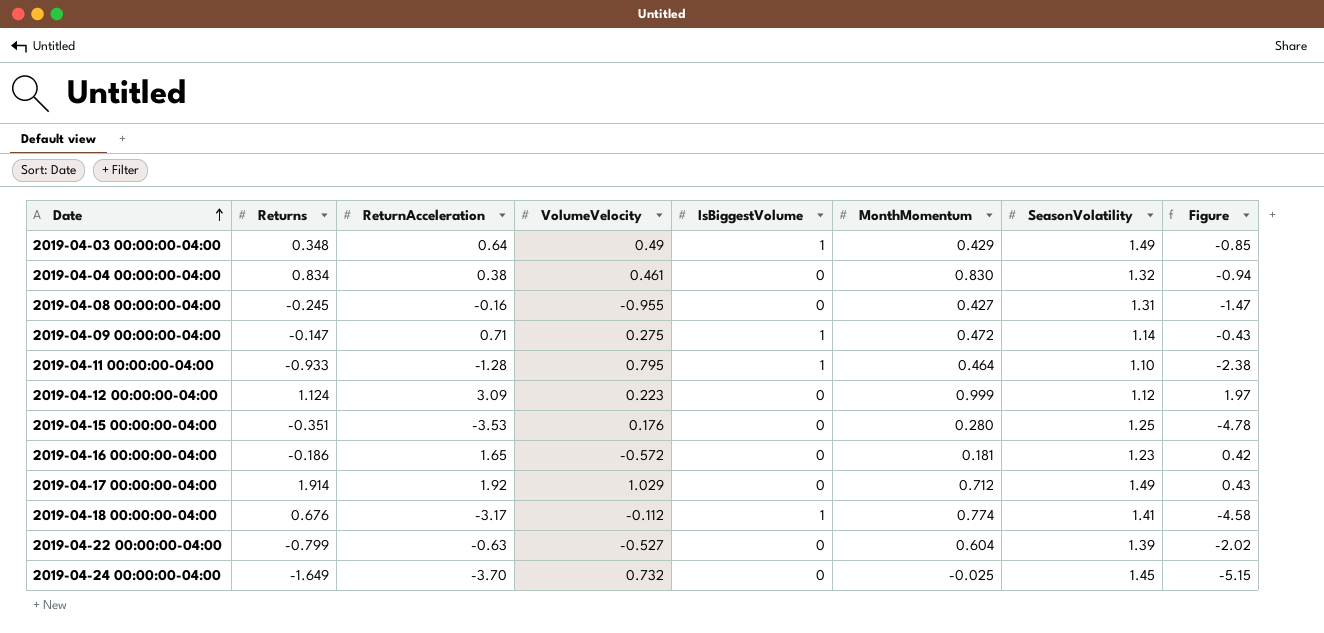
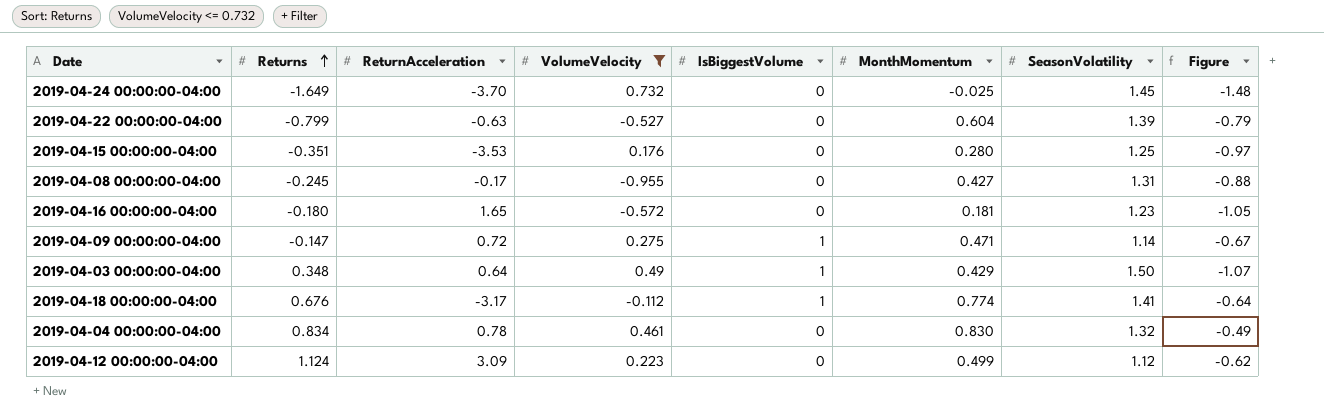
filter: none -> VolumeVelocity <= 0.732
row order: Date ascending -> Returns ascending
column Figure | formula: [ReturnAcceleration] - [SeasonVolatility] -> [MonthMomentum] - [SeasonVolatility]
2019-04-08 00:00:00-04:00 | ReturnAcceleration: -0.16 -> -0.17
2019-04-16 00:00:00-04:00 | Returns: -0.186 -> -0.180
2019-04-09 00:00:00-04:00 | ReturnAcceleration: 0.71 -> 0.72
2019-04-09 00:00:00-04:00 | MonthMomentum: 0.472 -> 0.471
2019-04-03 00:00:00-04:00 | SeasonVolatility: 1.49 -> 1.50
2019-04-04 00:00:00-04:00 | ReturnAcceleration: 0.38 -> 0.78
2019-04-12 00:00:00-04:00 | MonthMomentum: 0.999 -> 0.499

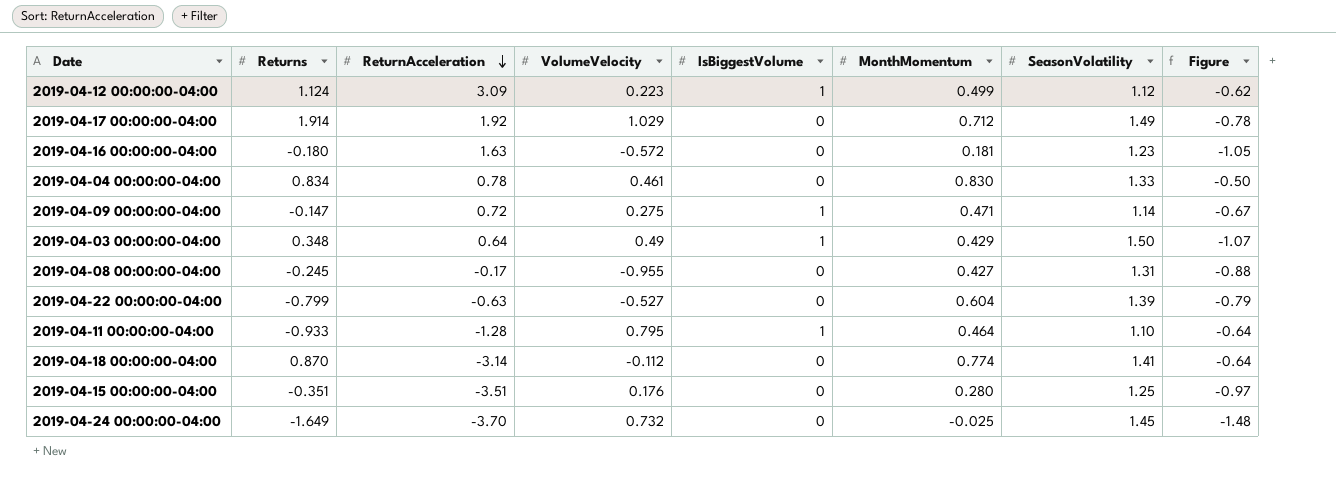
filter: VolumeVelocity <= 0.732 -> none
row order: Returns ascending -> ReturnAcceleration descending
2019-04-12 00:00:00-04:00 | IsBiggestVolume: 0 -> 1
2019-04-16 00:00:00-04:00 | ReturnAcceleration: 1.65 -> 1.63
2019-04-04 00:00:00-04:00 | SeasonVolatility: 1.32 -> 1.33
2019-04-04 00:00:00-04:00 | Figure: -0.49 -> -0.50
2019-04-18 00:00:00-04:00 | Returns: 0.676 -> 0.870
2019-04-18 00:00:00-04:00 | ReturnAcceleration: -3.17 -> -3.14
2019-04-18 00:00:00-04:00 | IsBiggestVolume: 1 -> 0
2019-04-15 00:00:00-04:00 | ReturnAcceleration: -3.53 -> -3.51

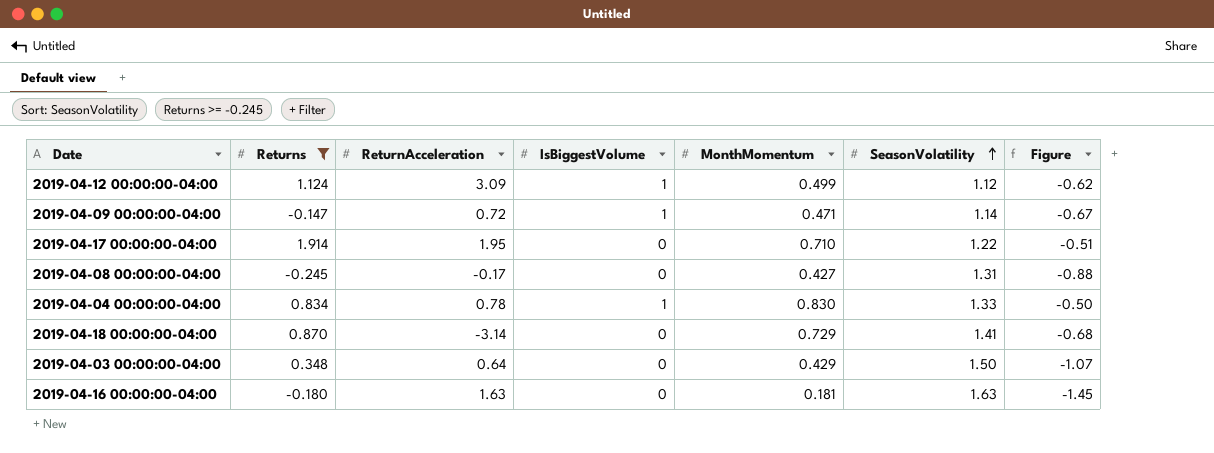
filter: none -> Returns >= -0.245
row order: ReturnAcceleration descending -> SeasonVolatility ascending
column VolumeVelocity | position: 4 -> none
2019-04-17 00:00:00-04:00 | ReturnAcceleration: 1.92 -> 1.95
2019-04-17 00:00:00-04:00 | MonthMomentum: 0.712 -> 0.710
2019-04-17 00:00:00-04:00 | SeasonVolatility: 1.49 -> 1.22
2019-04-17 00:00:00-04:00 | Figure: -0.78 -> -0.51
2019-04-04 00:00:00-04:00 | IsBiggestVolume: 0 -> 1
2019-04-18 00:00:00-04:00 | MonthMomentum: 0.774 -> 0.729
2019-04-18 00:00:00-04:00 | Figure: -0.64 -> -0.68
2019-04-03 00:00:00-04:00 | IsBiggestVolume: 1 -> 0
2019-04-16 00:00:00-04:00 | SeasonVolatility: 1.23 -> 1.63
2019-04-16 00:00:00-04:00 | Figure: -1.05 -> -1.45

